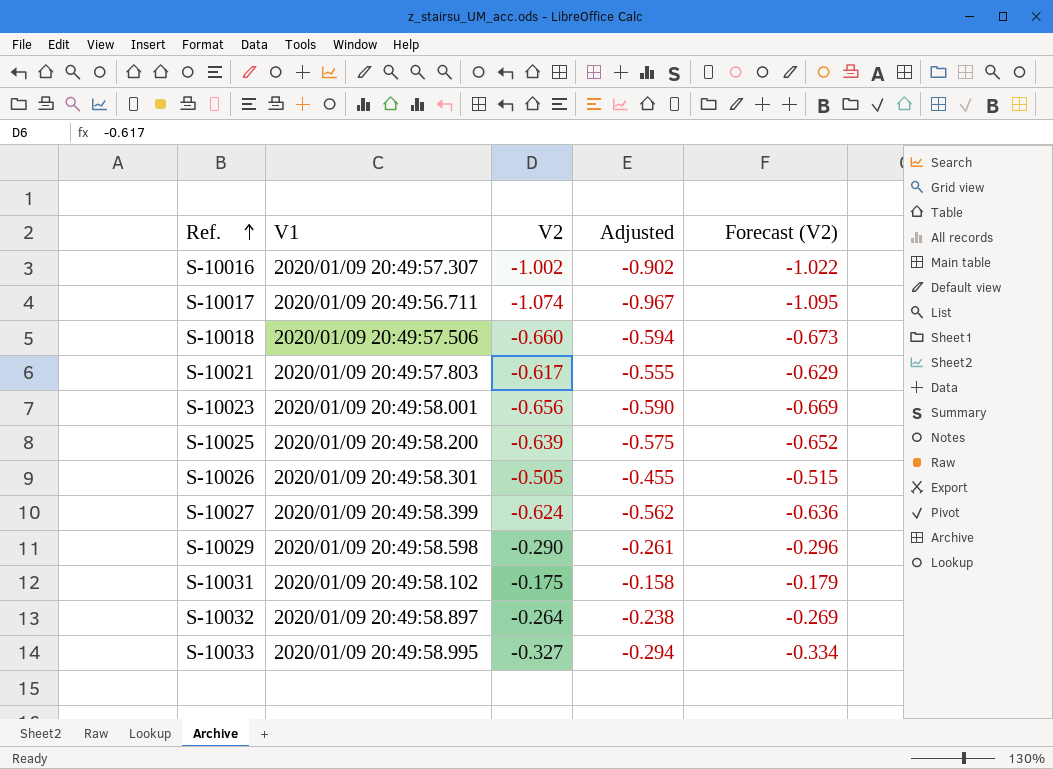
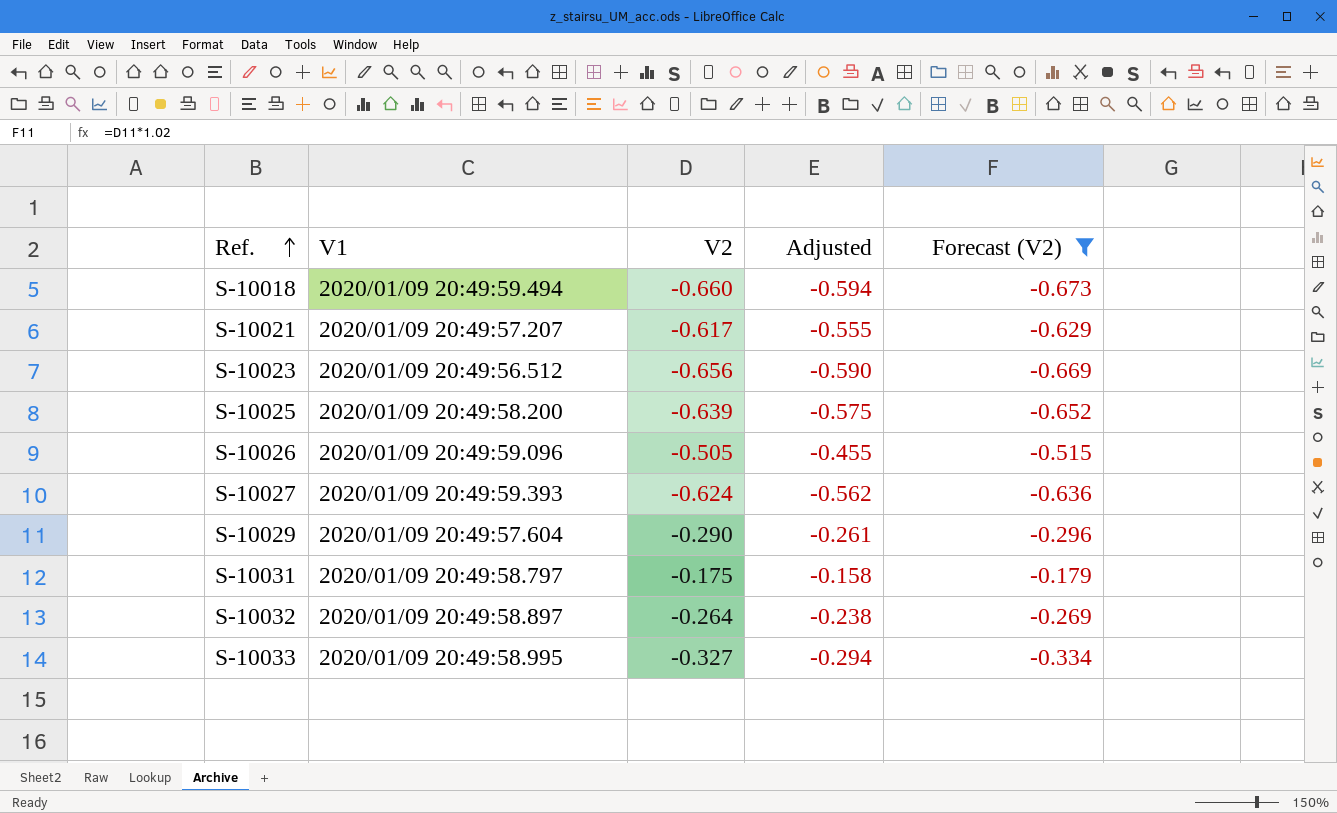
filter: none -> Forecast (V2) >= -0.673
S-10018 | V1: 2020/01/09 20:49:57.506 -> 2020/01/09 20:49:59.494
S-10021 | V1: 2020/01/09 20:49:57.803 -> 2020/01/09 20:49:57.207
S-10023 | V1: 2020/01/09 20:49:58.001 -> 2020/01/09 20:49:56.512
S-10026 | V1: 2020/01/09 20:49:58.301 -> 2020/01/09 20:49:59.096
S-10027 | V1: 2020/01/09 20:49:58.399 -> 2020/01/09 20:49:59.393
S-10029 | V1: 2020/01/09 20:49:58.598 -> 2020/01/09 20:49:57.604
S-10031 | V1: 2020/01/09 20:49:58.102 -> 2020/01/09 20:49:58.797

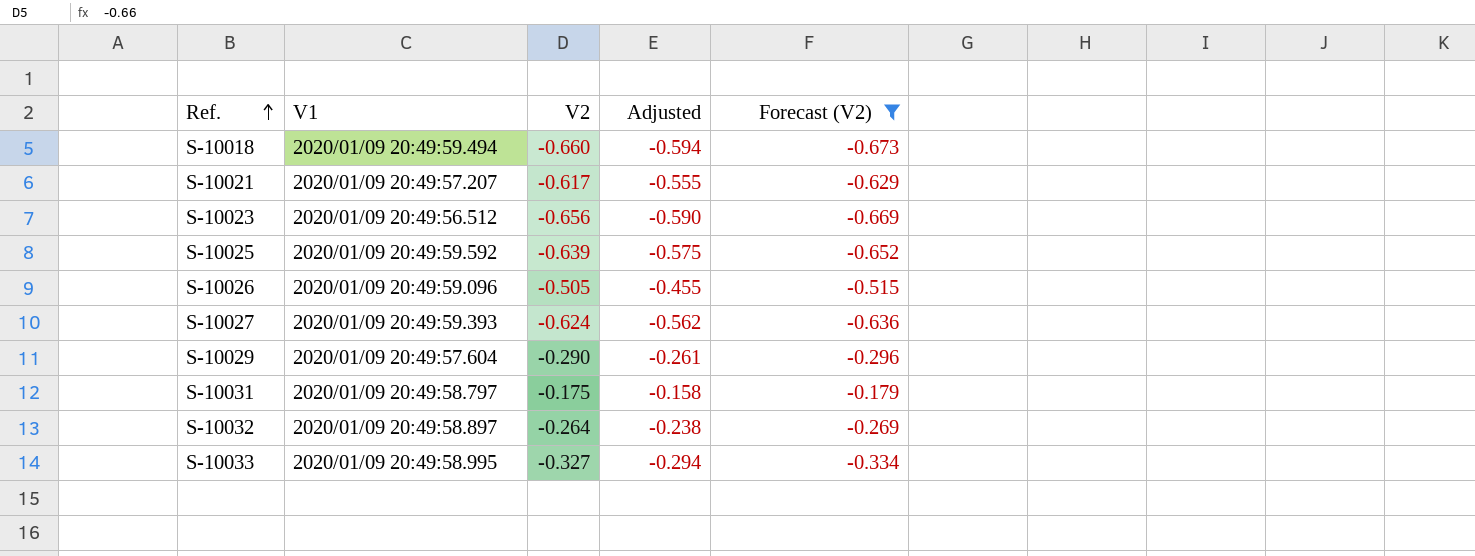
S-10025 | V1: 2020/01/09 20:49:58.200 -> 2020/01/09 20:49:59.592

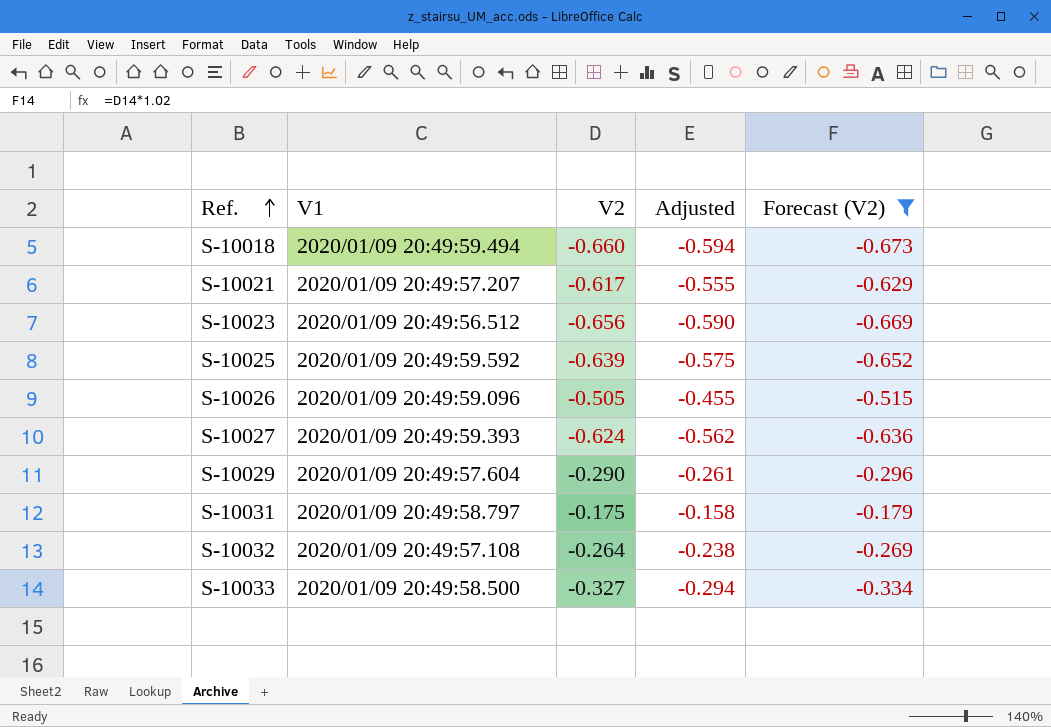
S-10032 | V1: 2020/01/09 20:49:58.897 -> 2020/01/09 20:49:57.108
S-10033 | V1: 2020/01/09 20:49:58.995 -> 2020/01/09 20:49:58.500

